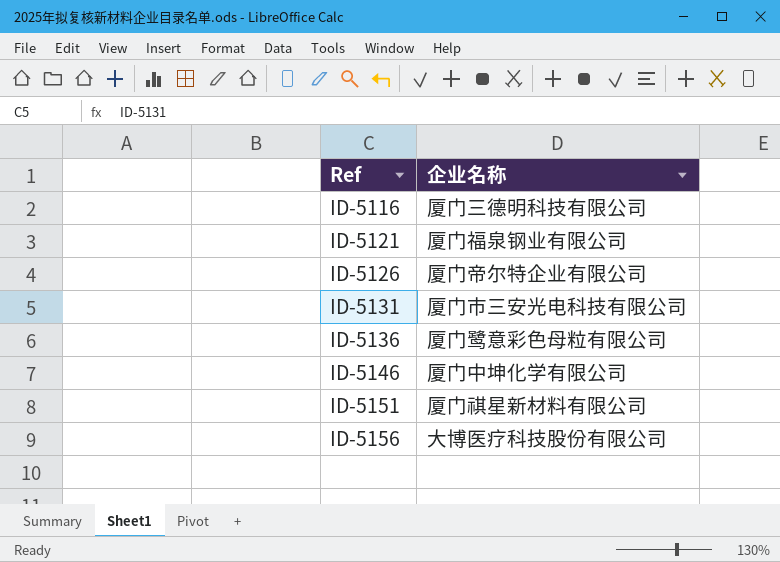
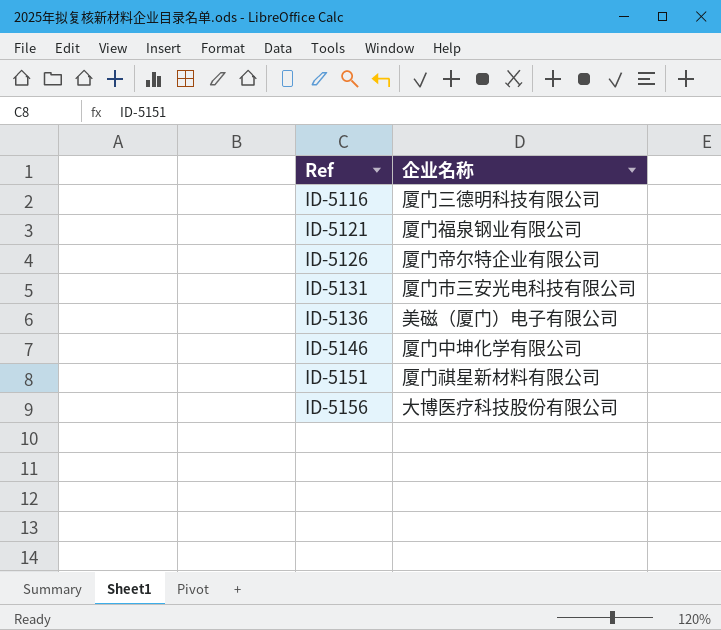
ID-5136 | 企业名称: 厦门鹭意彩色母粒有限公司 -> 美磁（厦门）电子有限公司

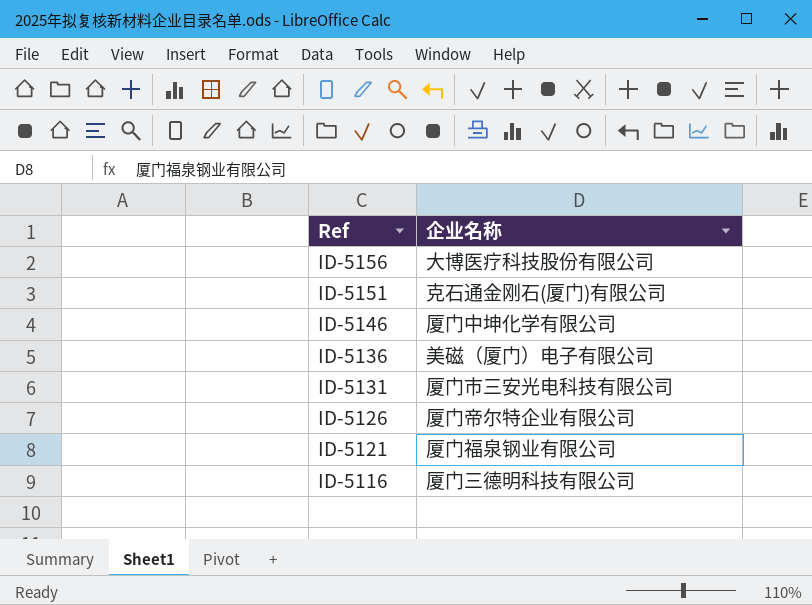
row order: Ref ascending -> Ref descending
ID-5151 | 企业名称: 厦门祺星新材料有限公司 -> 克石通金刚石(厦门)有限公司

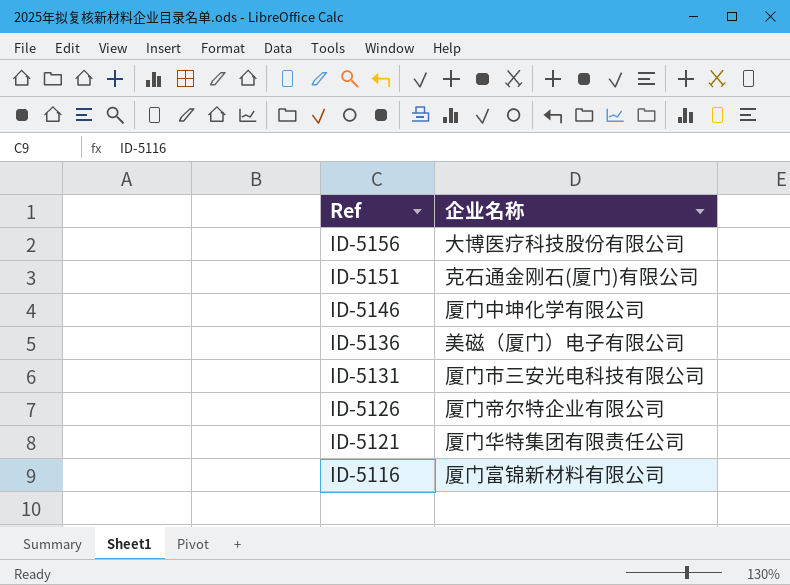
ID-5121 | 企业名称: 厦门福泉钢业有限公司 -> 厦门华特集团有限责任公司
ID-5116 | 企业名称: 厦门三德明科技有限公司 -> 厦门富锦新材料有限公司

